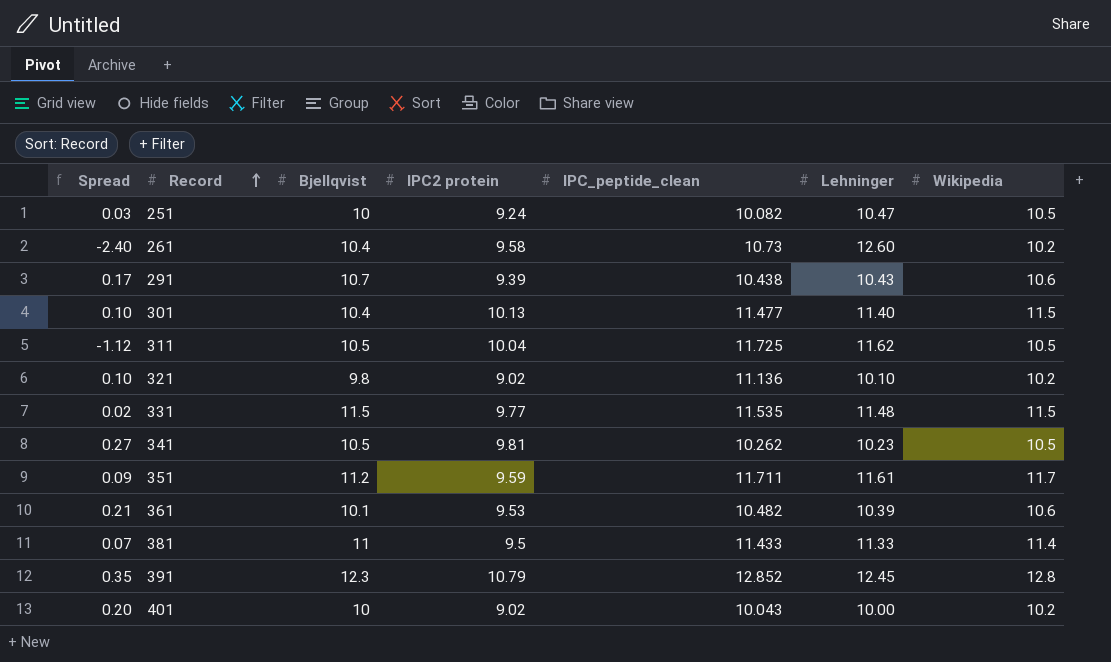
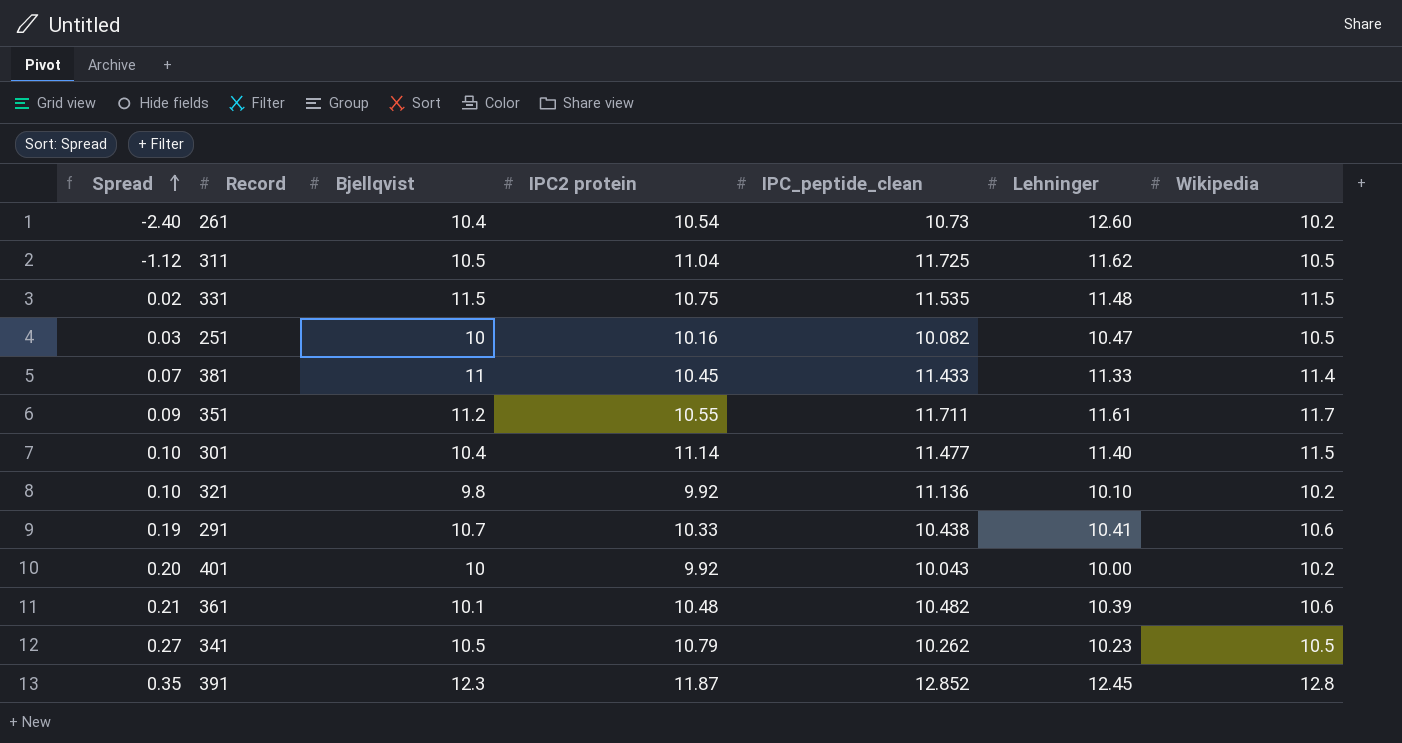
row order: Record ascending -> Spread ascending
261 | IPC2 protein: 9.58 -> 10.54
311 | IPC2 protein: 10.04 -> 11.04
331 | IPC2 protein: 9.77 -> 10.75
251 | IPC2 protein: 9.24 -> 10.16
381 | IPC2 protein: 9.5 -> 10.45
351 | IPC2 protein: 9.59 -> 10.55
301 | IPC2 protein: 10.13 -> 11.14
321 | IPC2 protein: 9.02 -> 9.92
291 | Spread: 0.17 -> 0.19
291 | IPC2 protein: 9.39 -> 10.33
291 | Lehninger: 10.43 -> 10.41
401 | IPC2 protein: 9.02 -> 9.92
361 | IPC2 protein: 9.53 -> 10.48
341 | IPC2 protein: 9.81 -> 10.79
391 | IPC2 protein: 10.79 -> 11.87

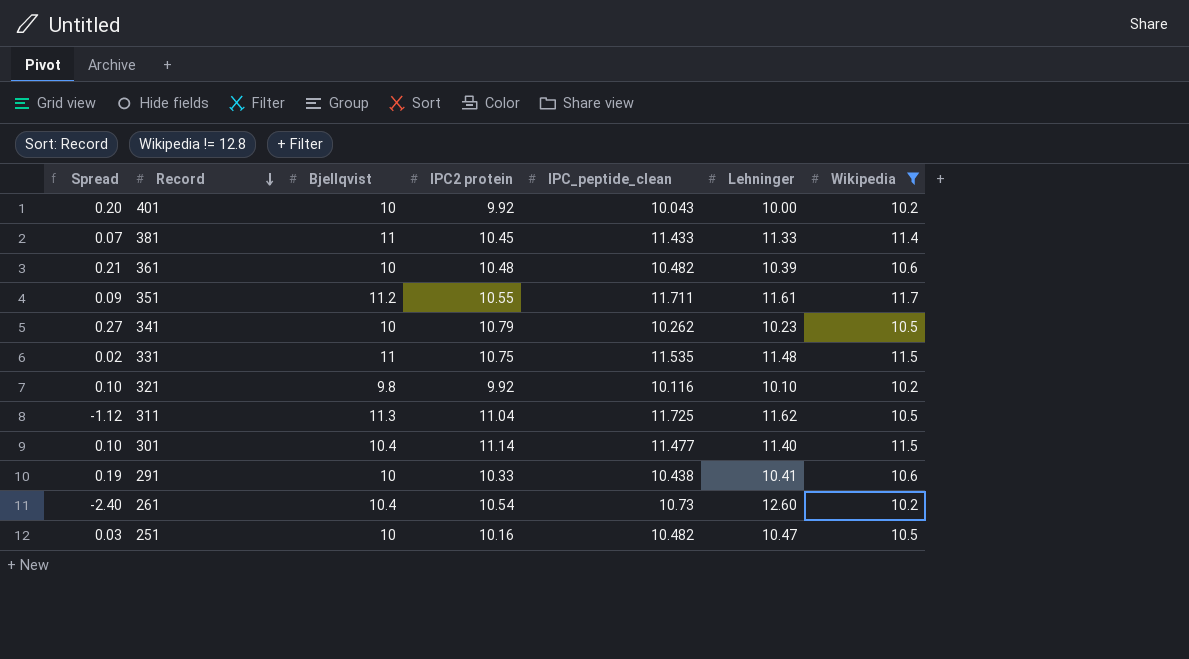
filter: none -> Wikipedia != 12.8
row order: Spread ascending -> Record descending
361 | Bjellqvist: 10.1 -> 10
341 | Bjellqvist: 10.5 -> 10
331 | Bjellqvist: 11.5 -> 11
321 | IPC_peptide_clean: 11.136 -> 10.116
311 | Bjellqvist: 10.5 -> 11.3
291 | Bjellqvist: 10.7 -> 10
251 | IPC_peptide_clean: 10.082 -> 10.482

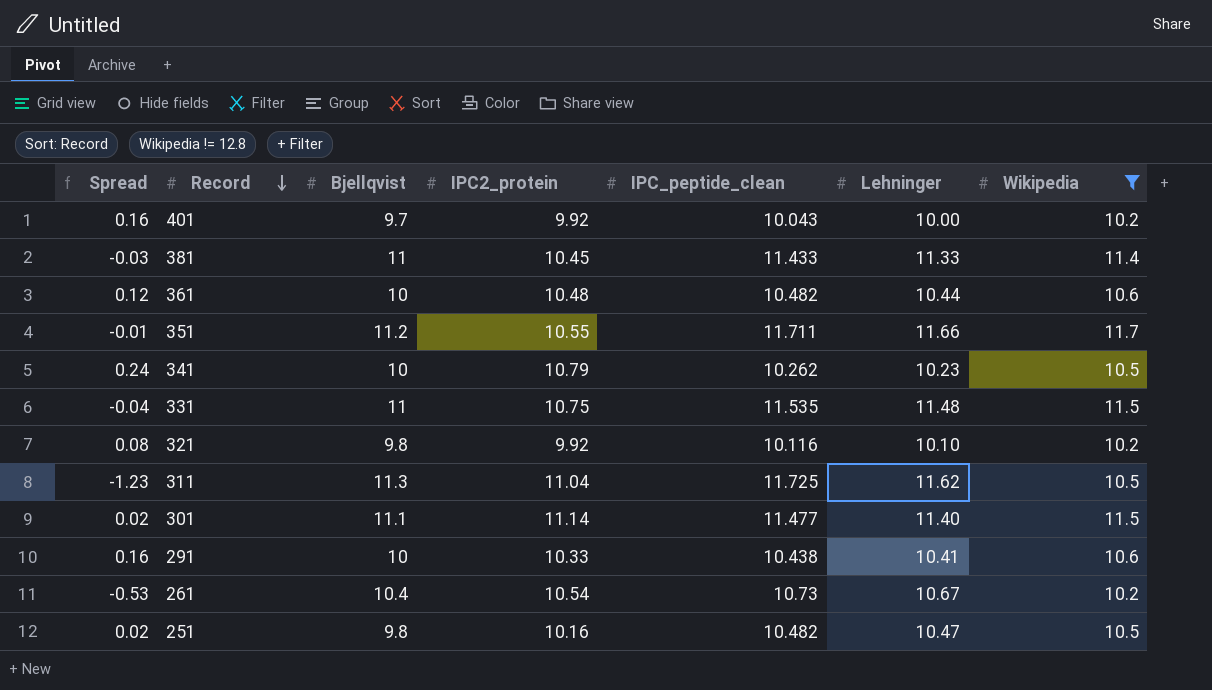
column Spread | formula: [Wikipedia] - [Lehninger] -> [Wikipedia] - [IPC_peptide_clean]
column name: IPC2 protein -> IPC2_protein
401 | Bjellqvist: 10 -> 9.7
361 | Lehninger: 10.39 -> 10.44
351 | Lehninger: 11.61 -> 11.66
301 | Bjellqvist: 10.4 -> 11.1
261 | Lehninger: 12.60 -> 10.67
251 | Bjellqvist: 10 -> 9.8

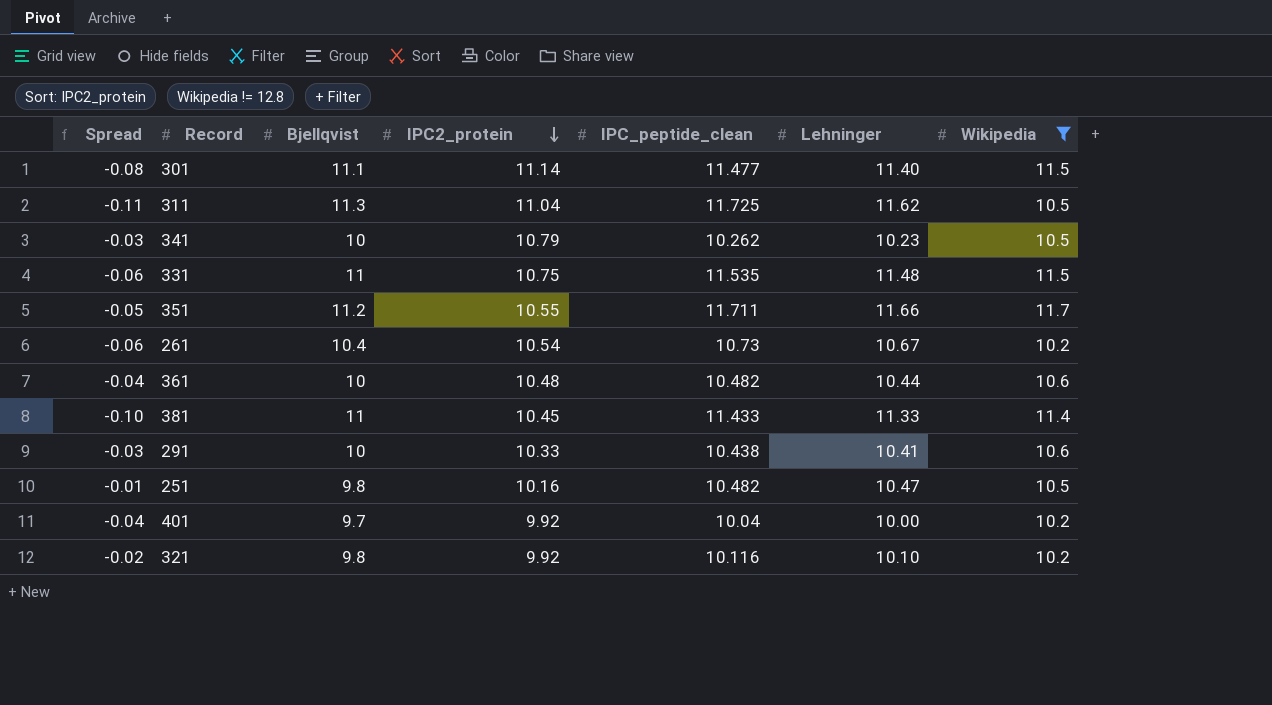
row order: Record descending -> IPC2_protein descending
column Spread | formula: [Wikipedia] - [IPC_peptide_clean] -> [Lehninger] - [IPC_peptide_clean]
401 | IPC_peptide_clean: 10.043 -> 10.04

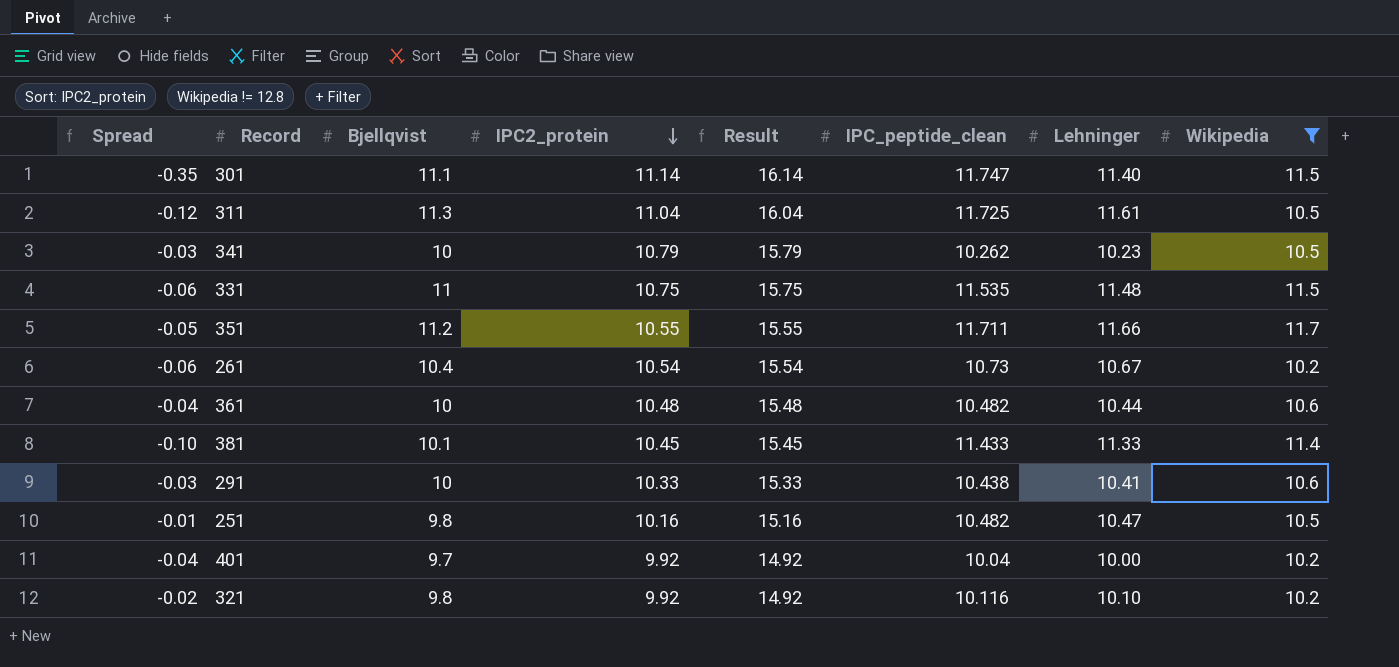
column Result | formula: none -> [IPC2_protein] + 5
301 | Spread: -0.08 -> -0.35
301 | IPC_peptide_clean: 11.477 -> 11.747
311 | Spread: -0.11 -> -0.12
311 | Lehninger: 11.62 -> 11.61
381 | Bjellqvist: 11 -> 10.1

